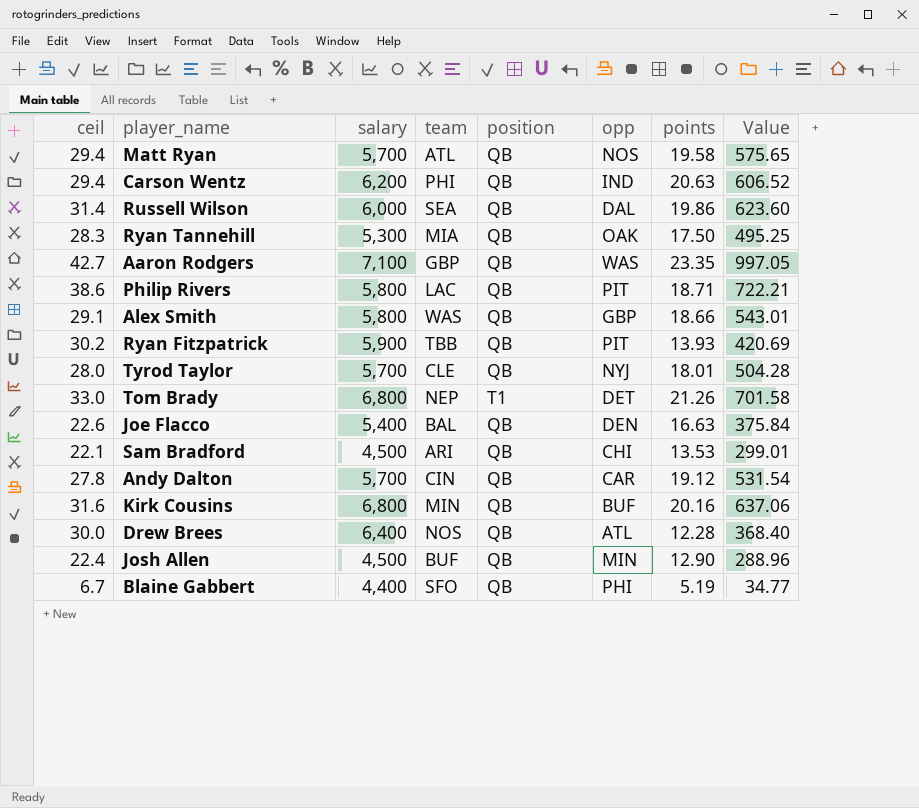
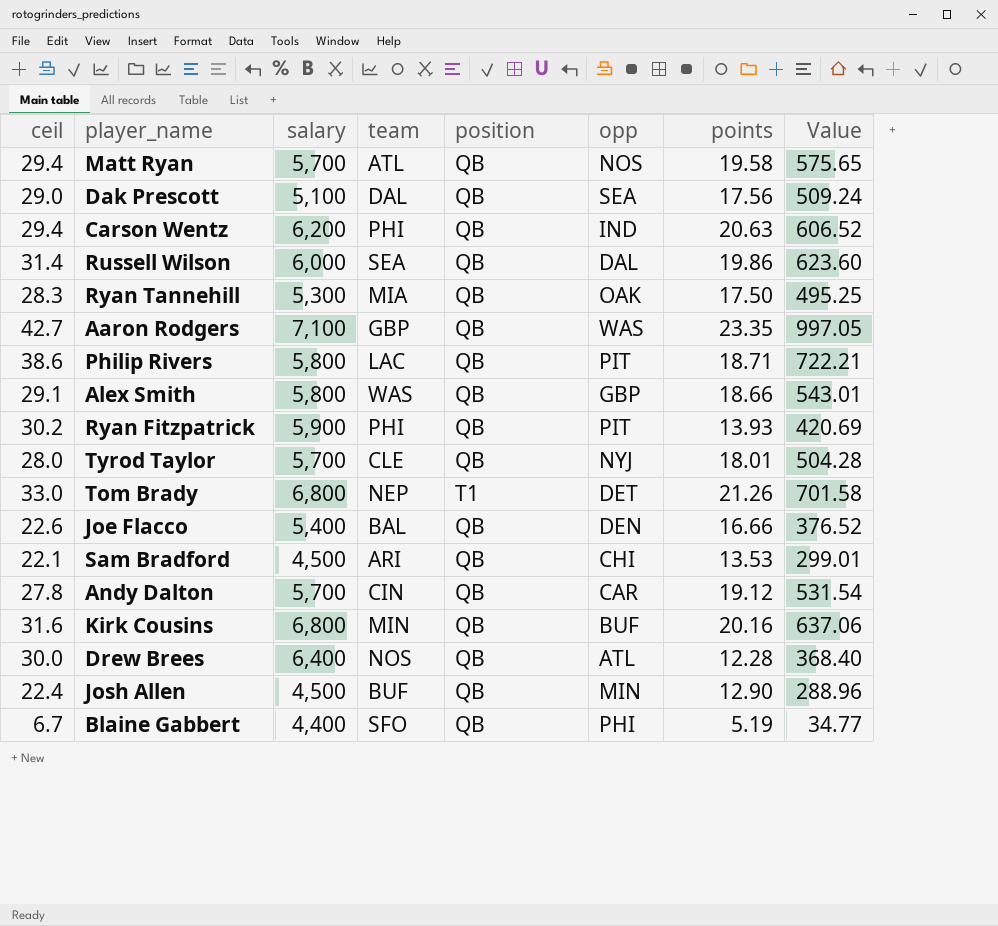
row Dak Prescott: none -> 29.0 | 5,100 | DAL | QB | SEA | 17.56 | 509.24
Ryan Fitzpatrick | team: TBB -> PHI
Joe Flacco | points: 16.63 -> 16.66
Joe Flacco | Value: 375.84 -> 376.52

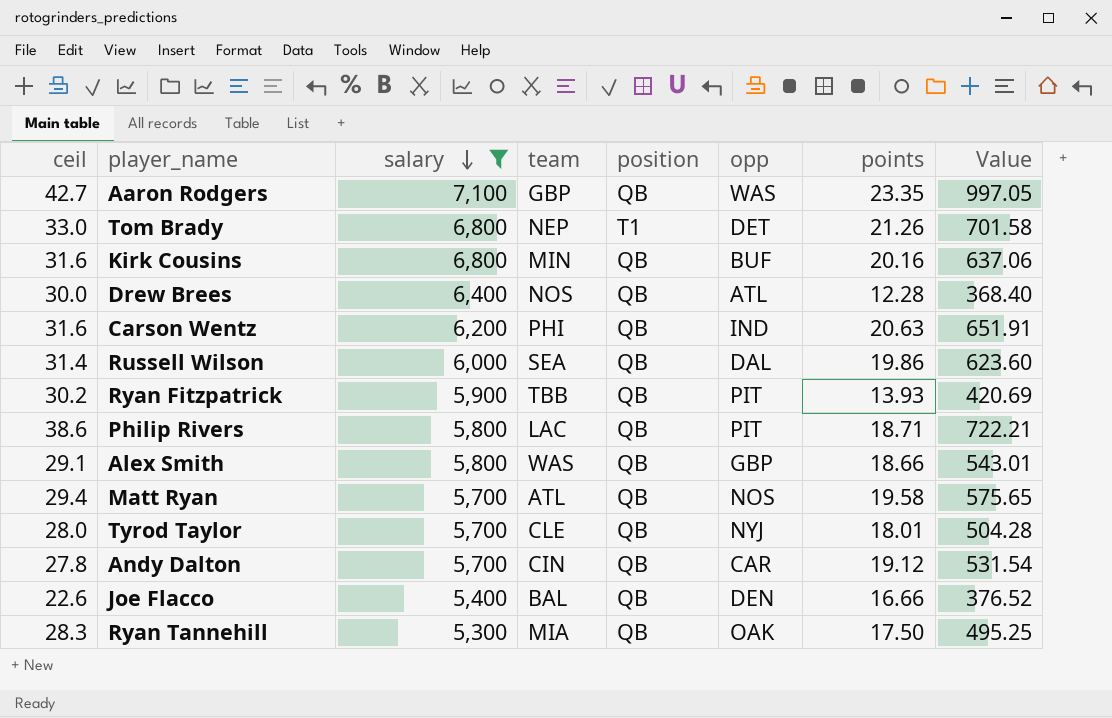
filter: none -> salary >= 5,300
row order: none -> salary descending
Carson Wentz | ceil: 29.4 -> 31.6
Carson Wentz | Value: 606.52 -> 651.91
Ryan Fitzpatrick | team: PHI -> TBB

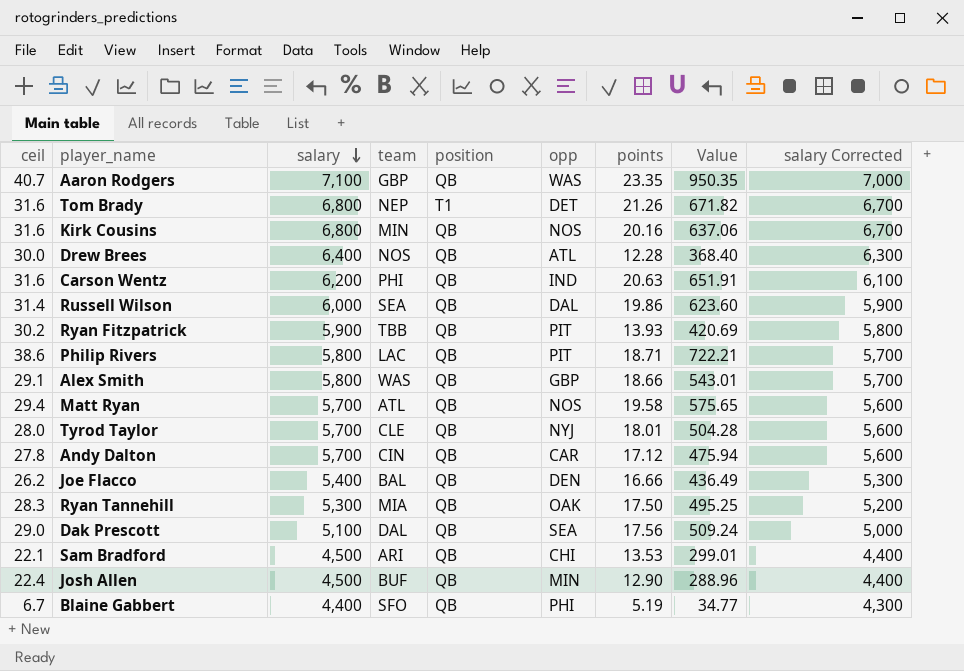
filter: salary >= 5,300 -> none
column salary Corrected | formula: none -> [salary] - 100
Aaron Rodgers | ceil: 42.7 -> 40.7
Aaron Rodgers | Value: 997.05 -> 950.35
Tom Brady | ceil: 33.0 -> 31.6
Tom Brady | Value: 701.58 -> 671.82
Kirk Cousins | opp: BUF -> NOS
Andy Dalton | points: 19.12 -> 17.12
Andy Dalton | Value: 531.54 -> 475.94
Joe Flacco | ceil: 22.6 -> 26.2
Joe Flacco | Value: 376.52 -> 436.49

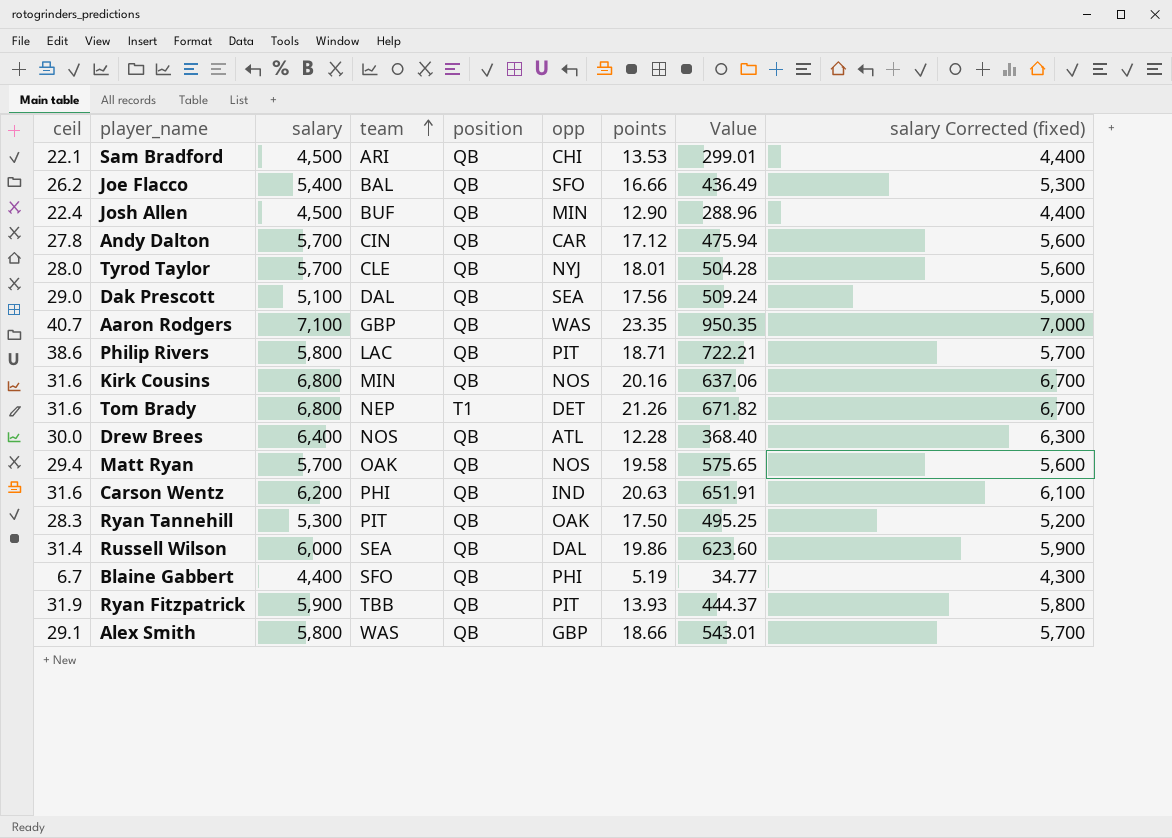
row order: salary descending -> team ascending
column name: salary Corrected -> salary Corrected (fixed)
Joe Flacco | opp: DEN -> SFO
Matt Ryan | team: ATL -> OAK
Ryan Tannehill | team: MIA -> PIT
Ryan Fitzpatrick | ceil: 30.2 -> 31.9
Ryan Fitzpatrick | Value: 420.69 -> 444.37

